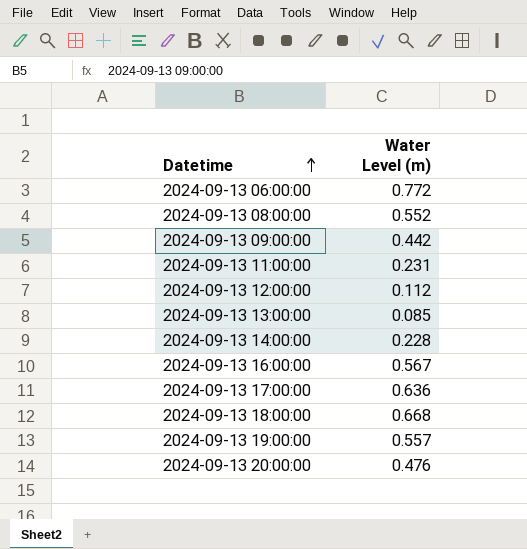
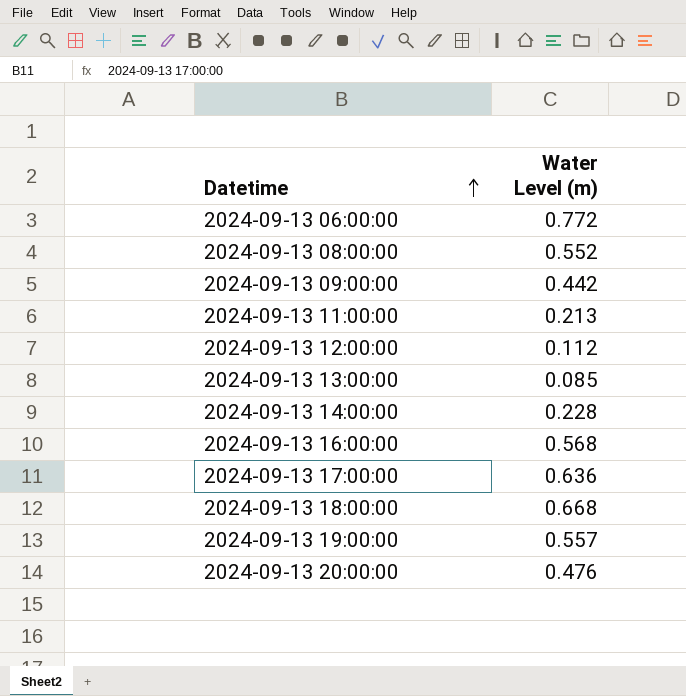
2024-09-13 11:00:00 | Water Level (m): 0.231 -> 0.213
2024-09-13 16:00:00 | Water Level (m): 0.567 -> 0.568

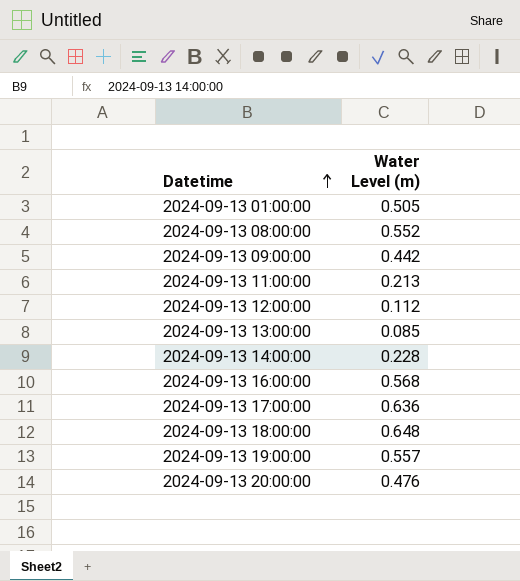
row 2024-09-13 06:00:00: 0.772 -> none
row 2024-09-13 01:00:00: none -> 0.505
2024-09-13 18:00:00 | Water Level (m): 0.668 -> 0.648

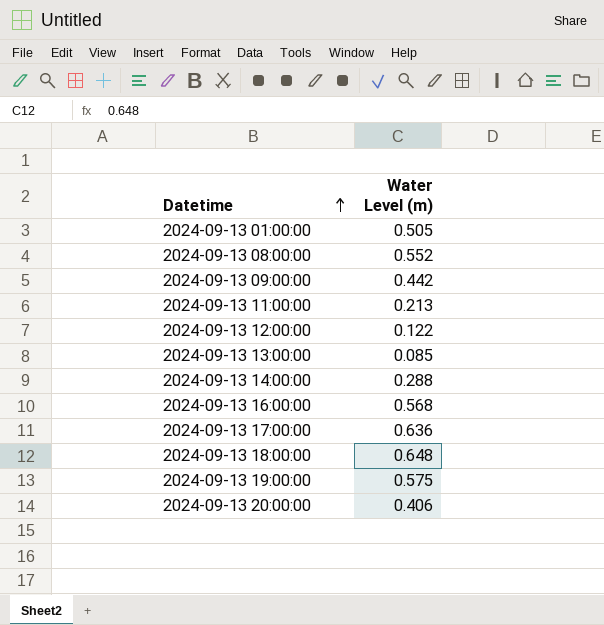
2024-09-13 12:00:00 | Water Level (m): 0.112 -> 0.122
2024-09-13 14:00:00 | Water Level (m): 0.228 -> 0.288
2024-09-13 19:00:00 | Water Level (m): 0.557 -> 0.575
2024-09-13 20:00:00 | Water Level (m): 0.476 -> 0.406

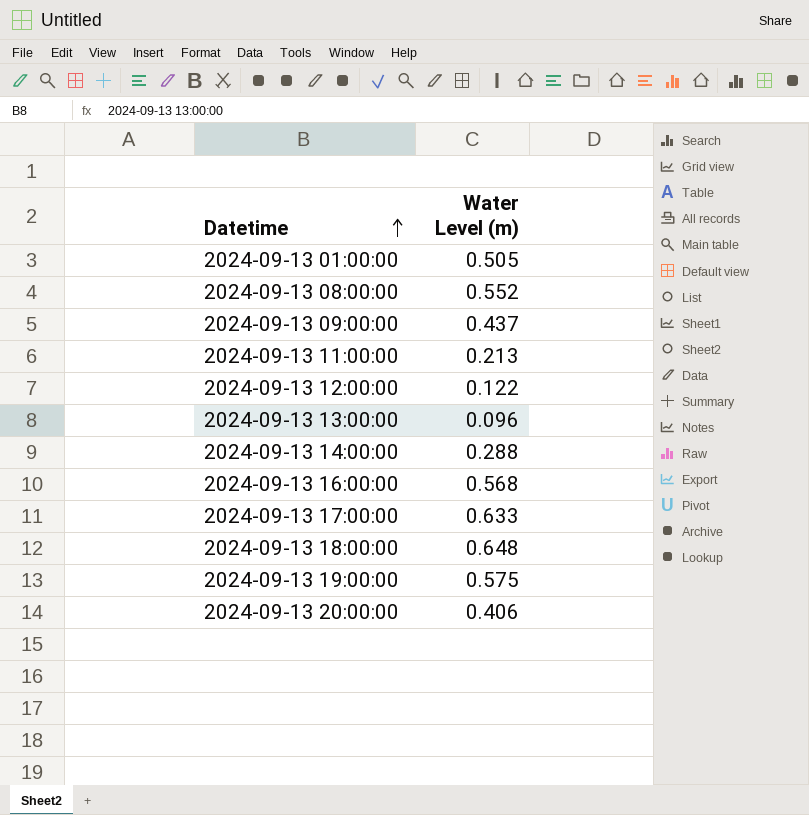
2024-09-13 09:00:00 | Water Level (m): 0.442 -> 0.437
2024-09-13 13:00:00 | Water Level (m): 0.085 -> 0.096
2024-09-13 17:00:00 | Water Level (m): 0.636 -> 0.633

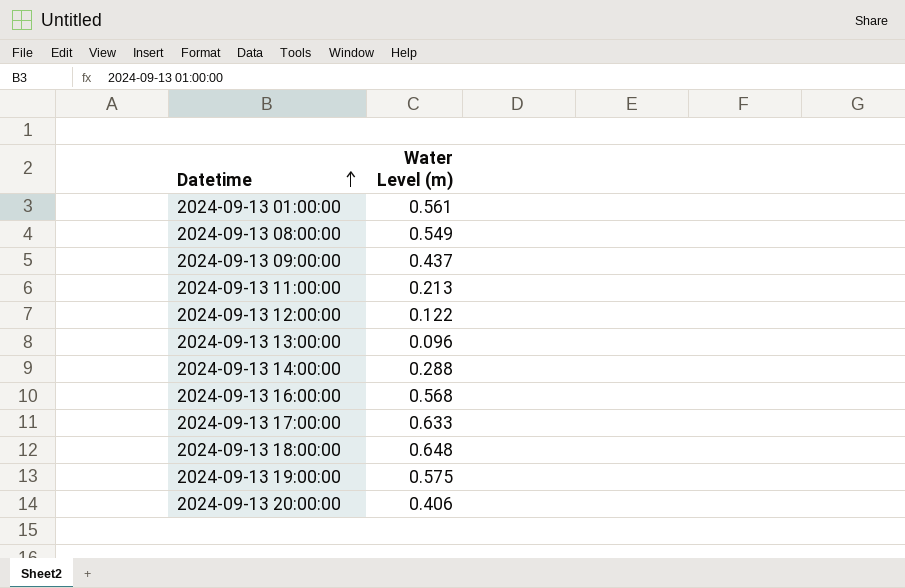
2024-09-13 01:00:00 | Water Level (m): 0.505 -> 0.561
2024-09-13 08:00:00 | Water Level (m): 0.552 -> 0.549

